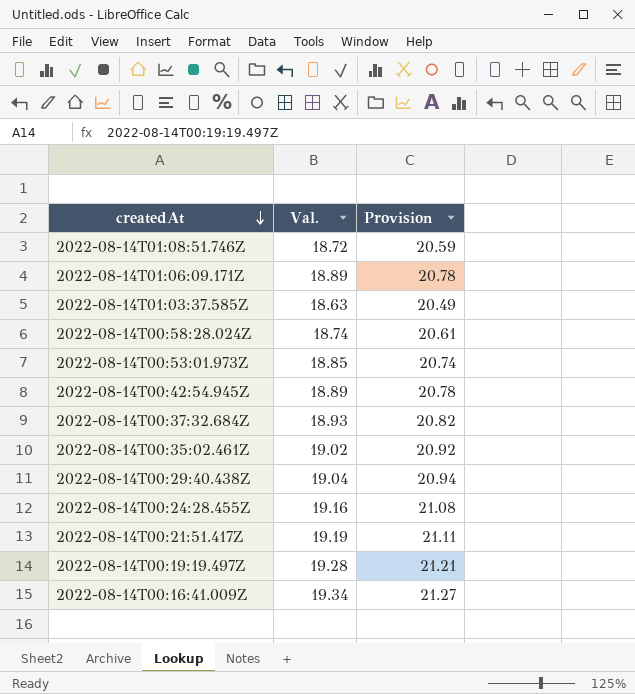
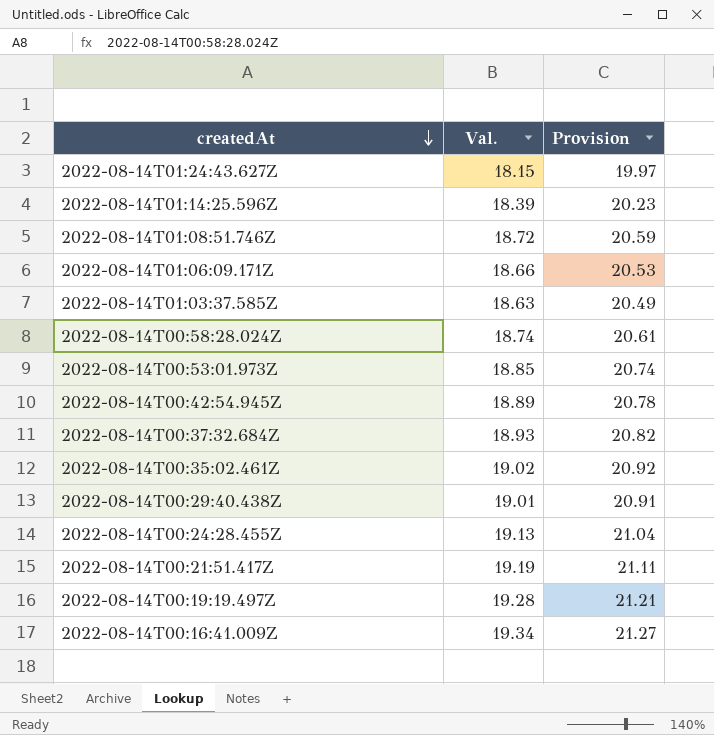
row 2022-08-14T01:24:43.627Z: none -> 18.15 | 19.97
row 2022-08-14T01:14:25.596Z: none -> 18.39 | 20.23
2022-08-14T01:06:09.171Z | Val.: 18.89 -> 18.66
2022-08-14T01:06:09.171Z | Provision: 20.78 -> 20.53
2022-08-14T00:29:40.438Z | Val.: 19.04 -> 19.01
2022-08-14T00:29:40.438Z | Provision: 20.94 -> 20.91
2022-08-14T00:24:28.455Z | Val.: 19.16 -> 19.13
2022-08-14T00:24:28.455Z | Provision: 21.08 -> 21.04

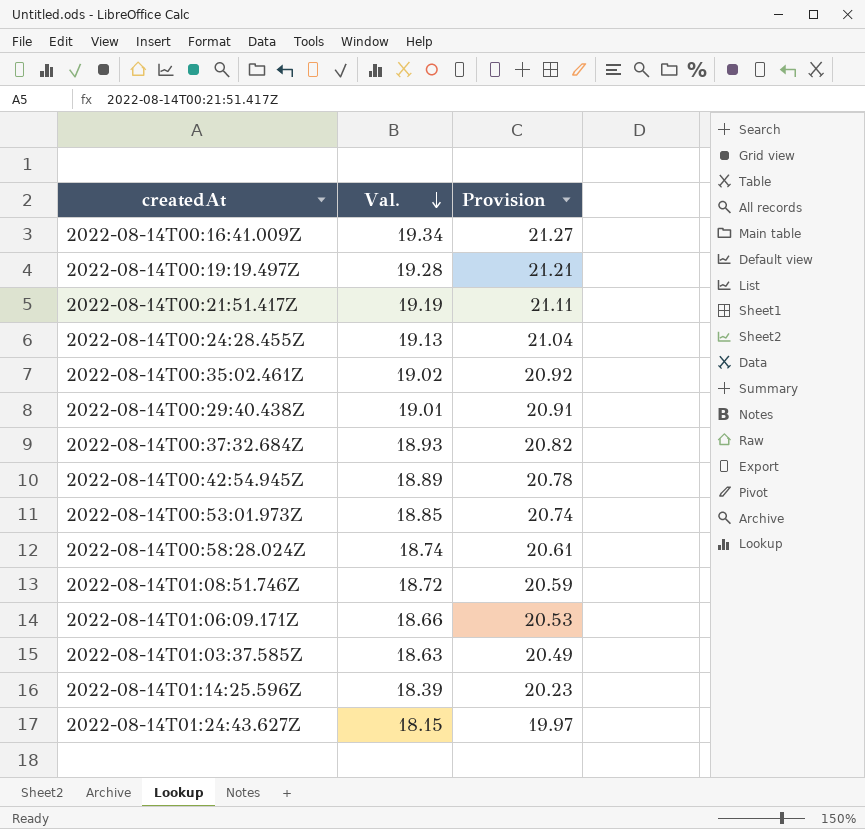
row order: createdAt descending -> Val. descending

